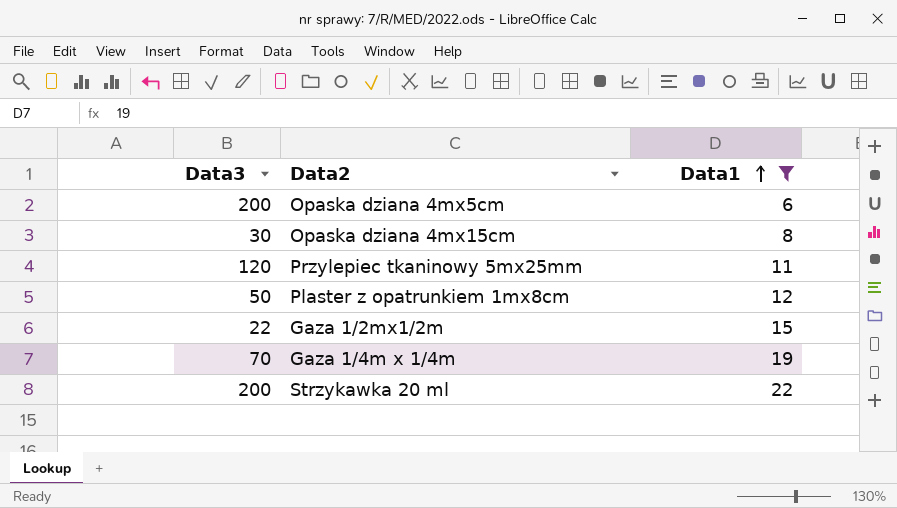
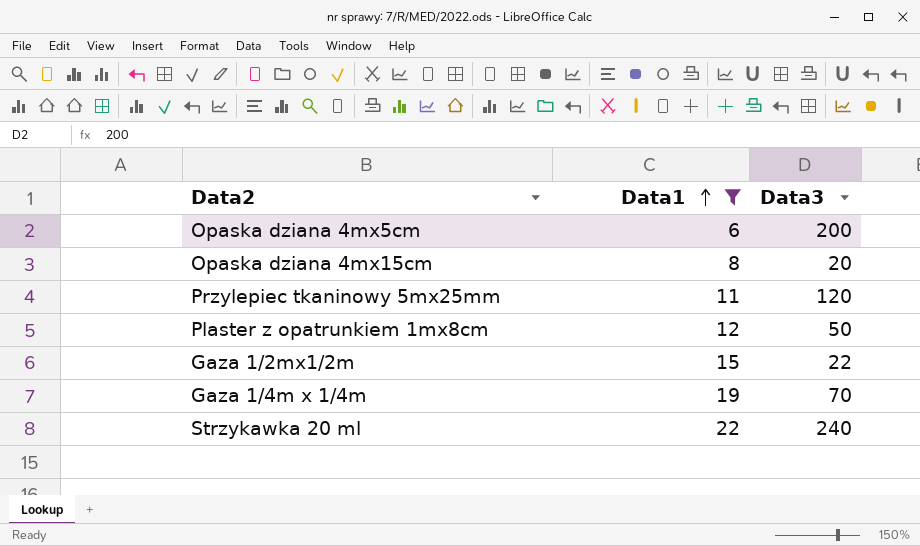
column Data3 | position: 1 -> 3
Opaska dziana 4mx15cm | Data3: 30 -> 20
Strzykawka 20 ml | Data3: 200 -> 240

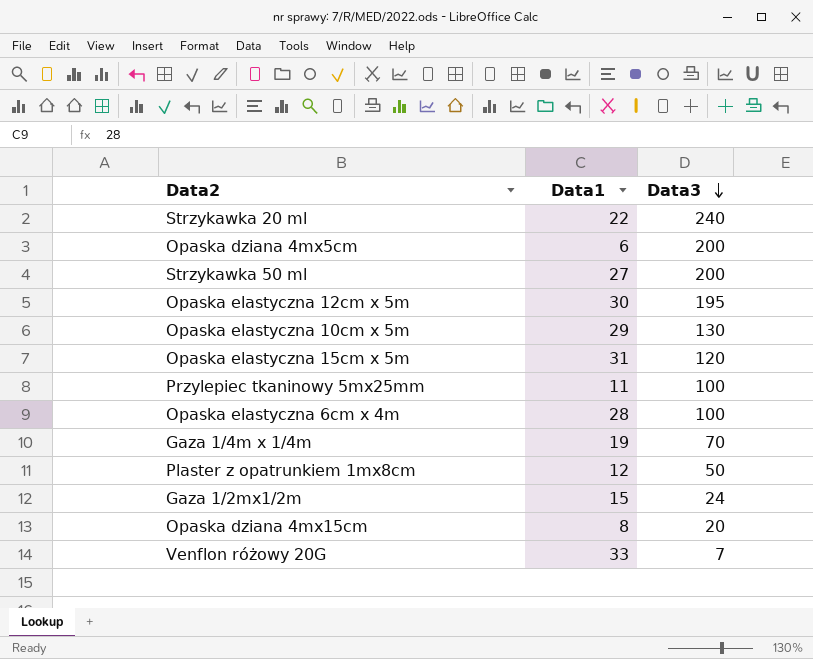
filter: Data1 <= 22 -> none
row order: Data1 ascending -> Data3 descending
Przylepiec tkaninowy 5mx25mm | Data3: 120 -> 100
Gaza 1/2mx1/2m | Data3: 22 -> 24

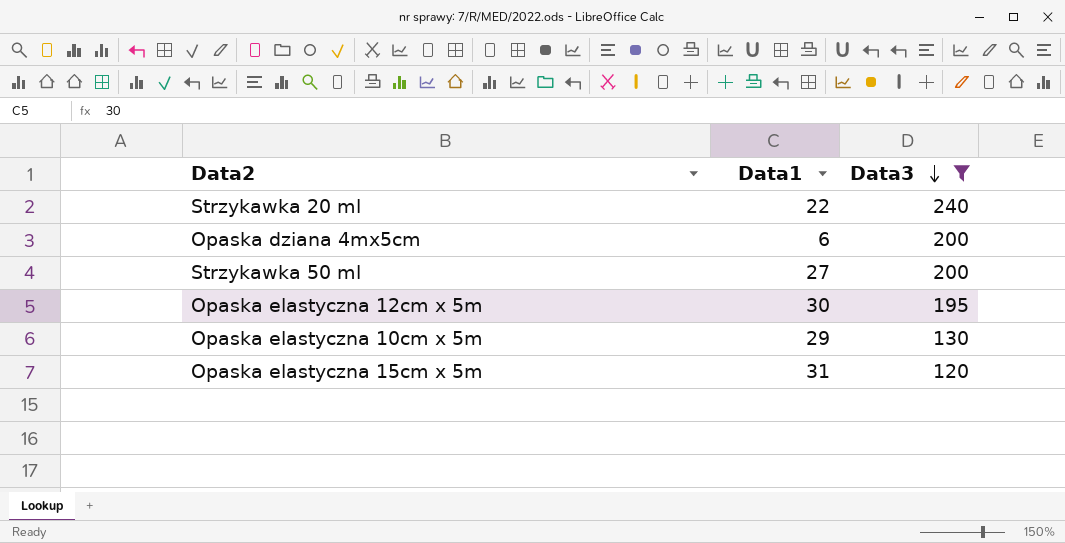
filter: none -> Data3 >= 120

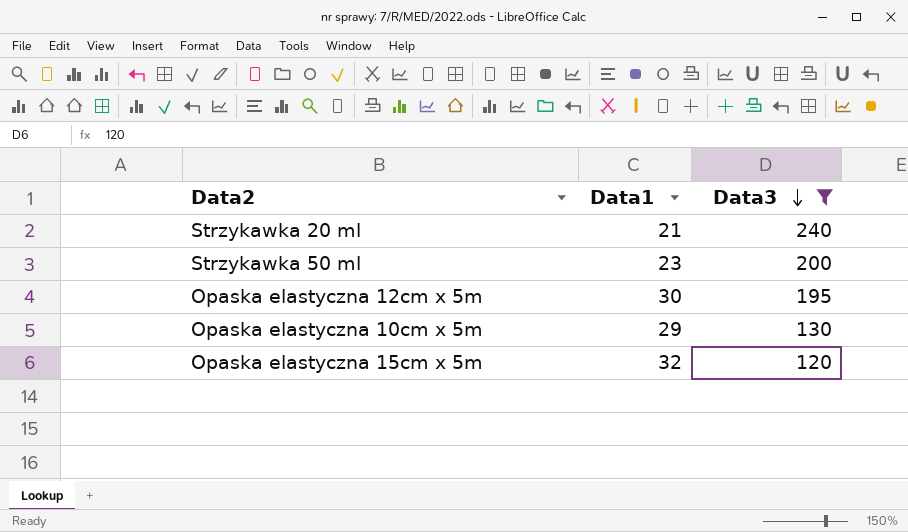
row Opaska dziana 4mx5cm: 6 | 200 -> none
Strzykawka 20 ml | Data1: 22 -> 21
Strzykawka 50 ml | Data1: 27 -> 23
Opaska elastyczna 15cm x 5m | Data1: 31 -> 32

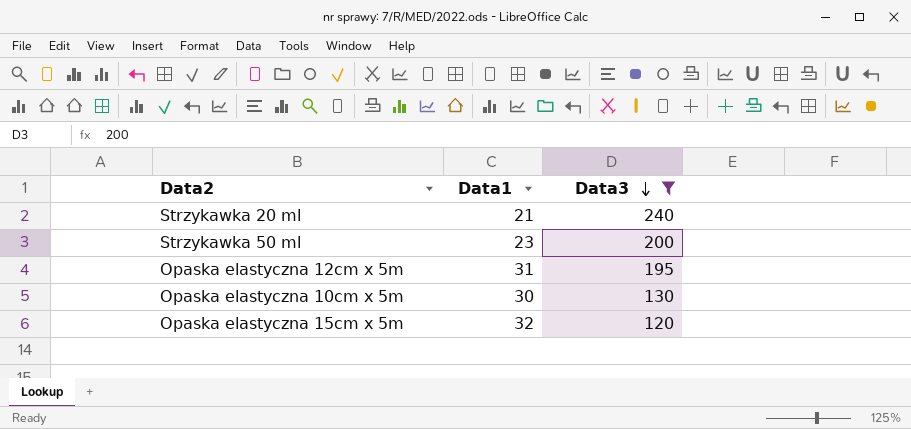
Opaska elastyczna 12cm x 5m | Data1: 30 -> 31
Opaska elastyczna 10cm x 5m | Data1: 29 -> 30

